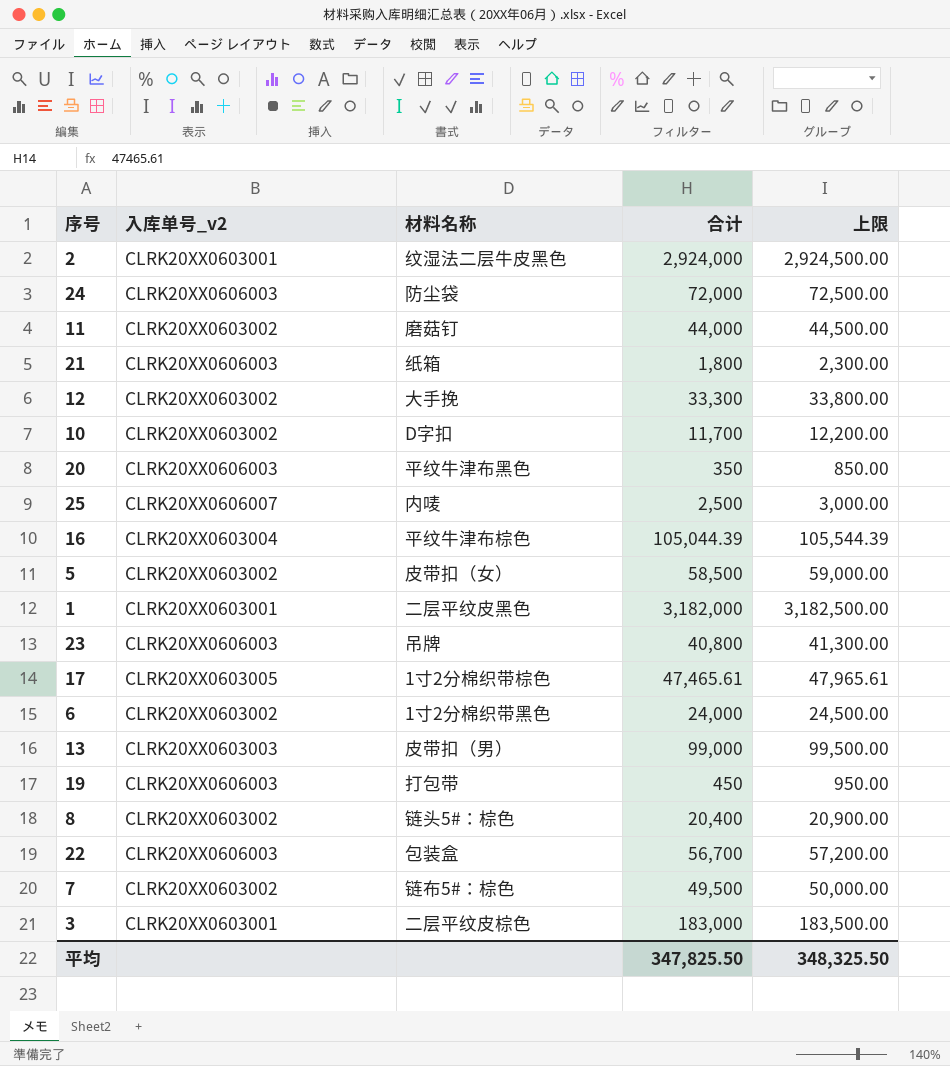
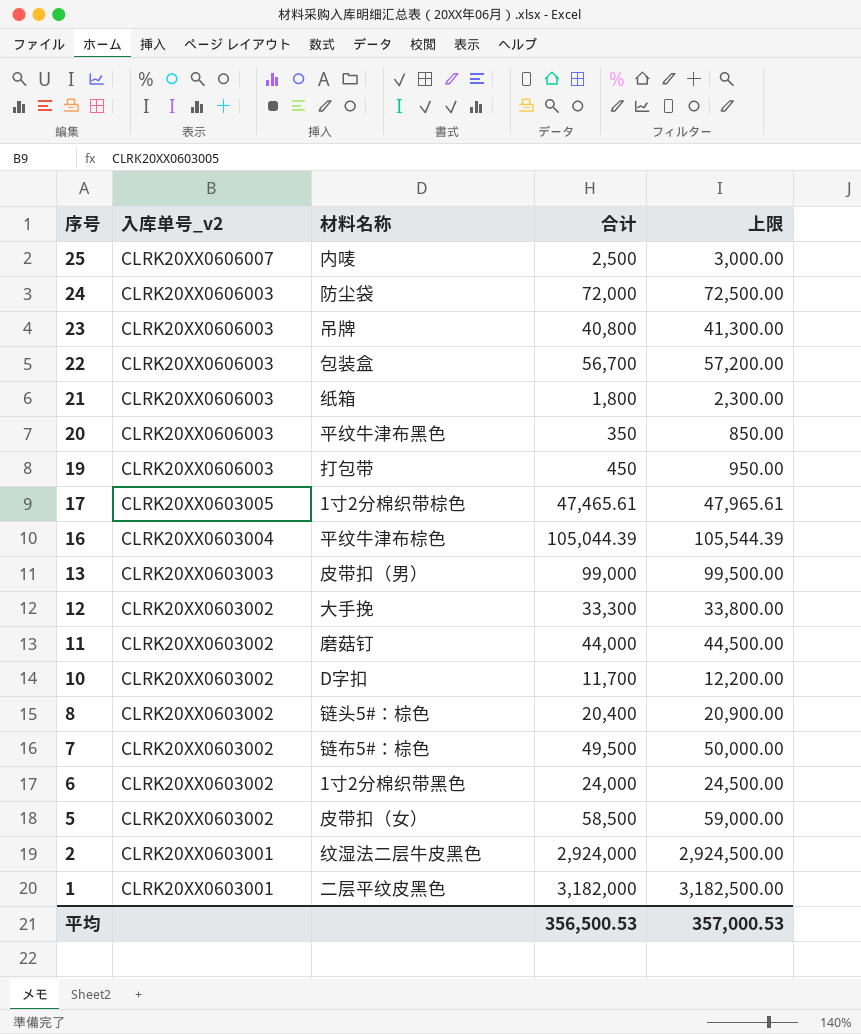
row order: none -> 序号 descending
row 3: CLRK20XX0603001 | 二层平纹皮棕色 | 183,000 | 183,500.00 -> none
平均 | 合计: 347,825.50 -> 356,500.53
平均 | 上限: 348,325.50 -> 357,000.53

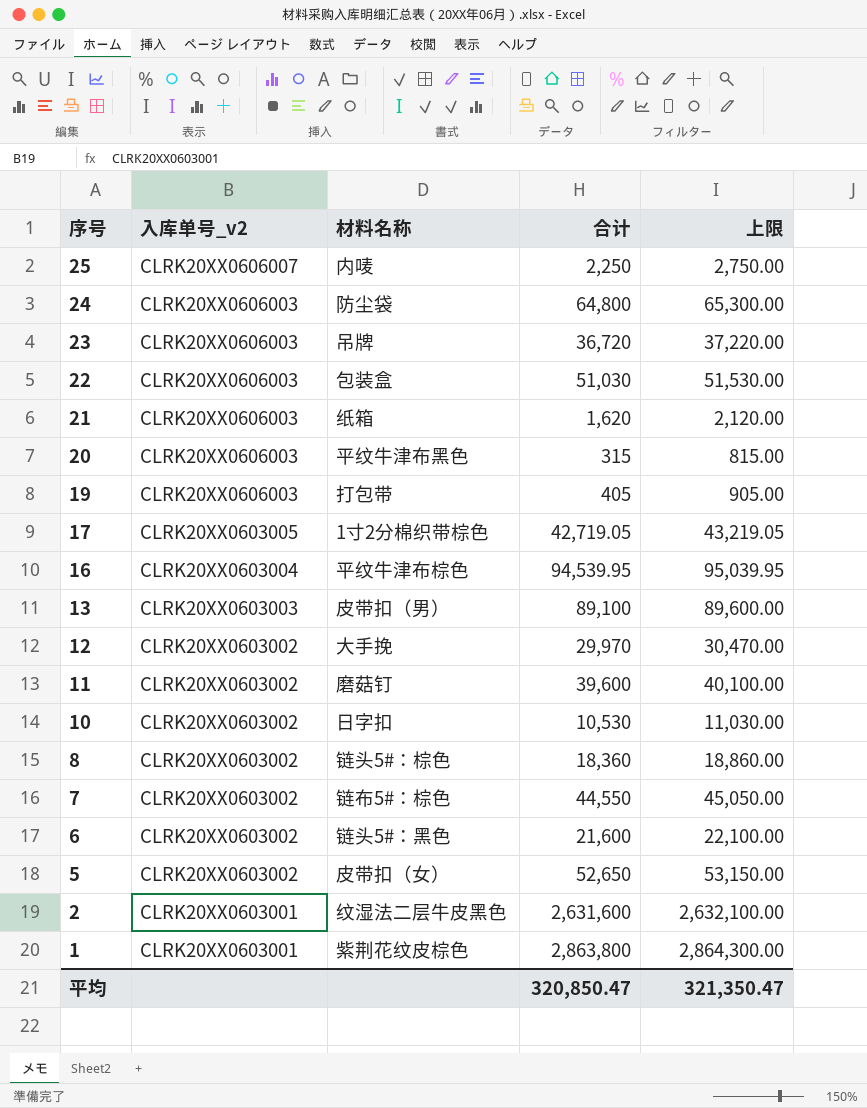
25 | 合计: 2,500 -> 2,250
25 | 上限: 3,000.00 -> 2,750.00
24 | 合计: 72,000 -> 64,800
24 | 上限: 72,500.00 -> 65,300.00
23 | 合计: 40,800 -> 36,720
23 | 上限: 41,300.00 -> 37,220.00
22 | 合计: 56,700 -> 51,030
22 | 上限: 57,200.00 -> 51,530.00
21 | 合计: 1,800 -> 1,620
21 | 上限: 2,300.00 -> 2,120.00
20 | 合计: 350 -> 315
20 | 上限: 850.00 -> 815.00
19 | 合计: 450 -> 405
19 | 上限: 950.00 -> 905.00
17 | 合计: 47,465.61 -> 42,719.05
17 | 上限: 47,965.61 -> 43,219.05
16 | 合计: 105,044.39 -> 94,539.95
16 | 上限: 105,544.39 -> 95,039.95
13 | 合计: 99,000 -> 89,100
13 | 上限: 99,500.00 -> 89,600.00
12 | 合计: 33,300 -> 29,970
12 | 上限: 33,800.00 -> 30,470.00
11 | 合计: 44,000 -> 39,600
11 | 上限: 44,500.00 -> 40,100.00
10 | 材料名称: D字扣 -> 日字扣
10 | 合计: 11,700 -> 10,530
10 | 上限: 12,200.00 -> 11,030.00
8 | 合计: 20,400 -> 18,360
8 | 上限: 20,900.00 -> 18,860.00
7 | 合计: 49,500 -> 44,550
7 | 上限: 50,000.00 -> 45,050.00
6 | 材料名称: 1寸2分棉织带黑色 -> 链头5#：黑色
6 | 合计: 24,000 -> 21,600
6 | 上限: 24,500.00 -> 22,100.00
5 | 合计: 58,500 -> 52,650
5 | 上限: 59,000.00 -> 53,150.00
2 | 合计: 2,924,000 -> 2,631,600
2 | 上限: 2,924,500.00 -> 2,632,100.00
1 | 材料名称: 二层平纹皮黑色 -> 紫荆花纹皮棕色
1 | 合计: 3,182,000 -> 2,863,800
1 | 上限: 3,182,500.00 -> 2,864,300.00
平均 | 合计: 356,500.53 -> 320,850.47
平均 | 上限: 357,000.53 -> 321,350.47

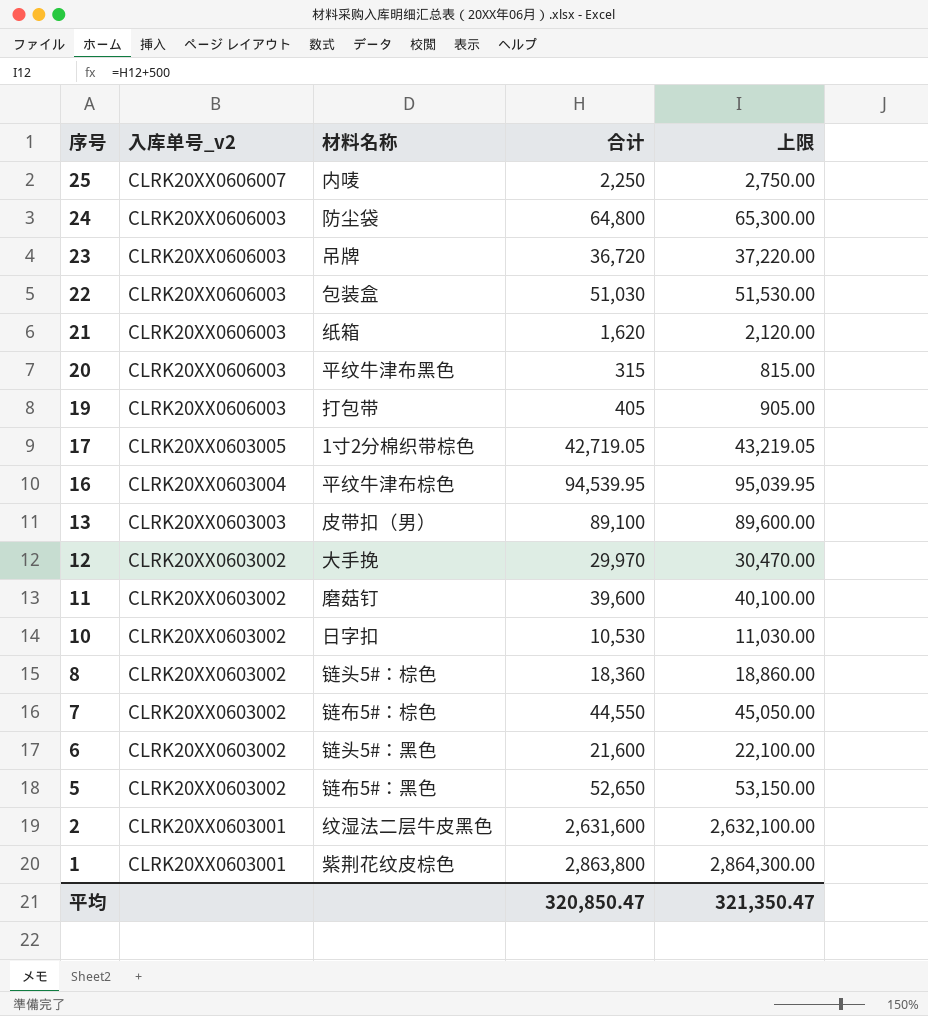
5 | 材料名称: 皮带扣（女） -> 链布5#：黑色

